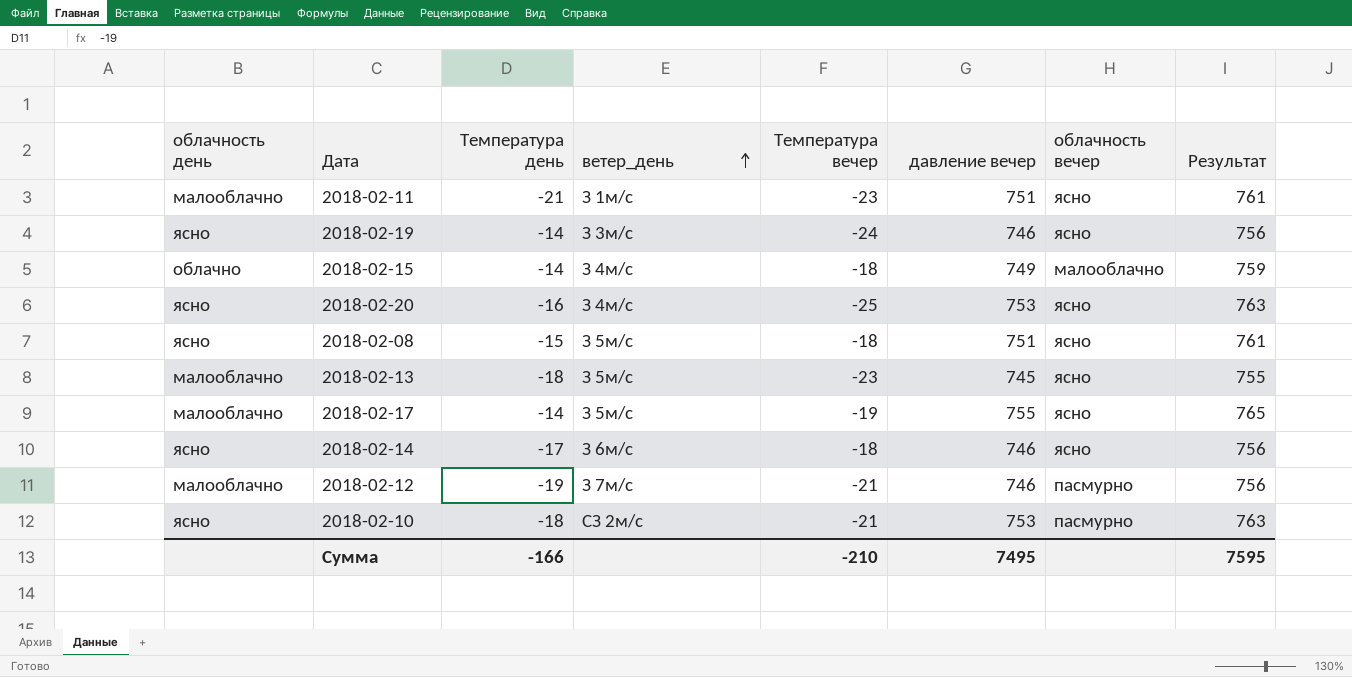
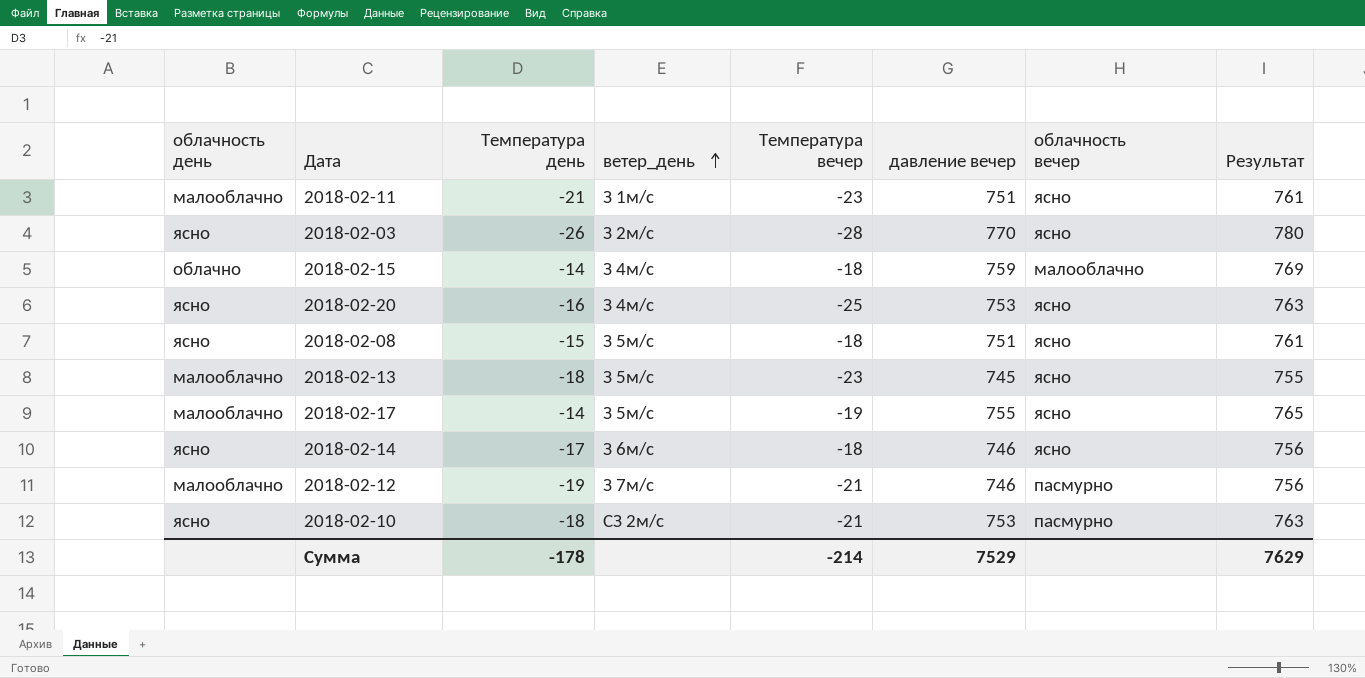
row 2018-02-19: ясно | -14 | З 3м/с | -24 | 746 | ясно | 756 -> none
row 2018-02-03: none -> ясно | -26 | З 2м/с | -28 | 770 | ясно | 780
2018-02-15 | давление вечер: 749 -> 759
2018-02-15 | Результат: 759 -> 769
Сумма | Температура день: -166 -> -178
Сумма | Температура вечер: -210 -> -214
Сумма | давление вечер: 7495 -> 7529
Сумма | Результат: 7595 -> 7629

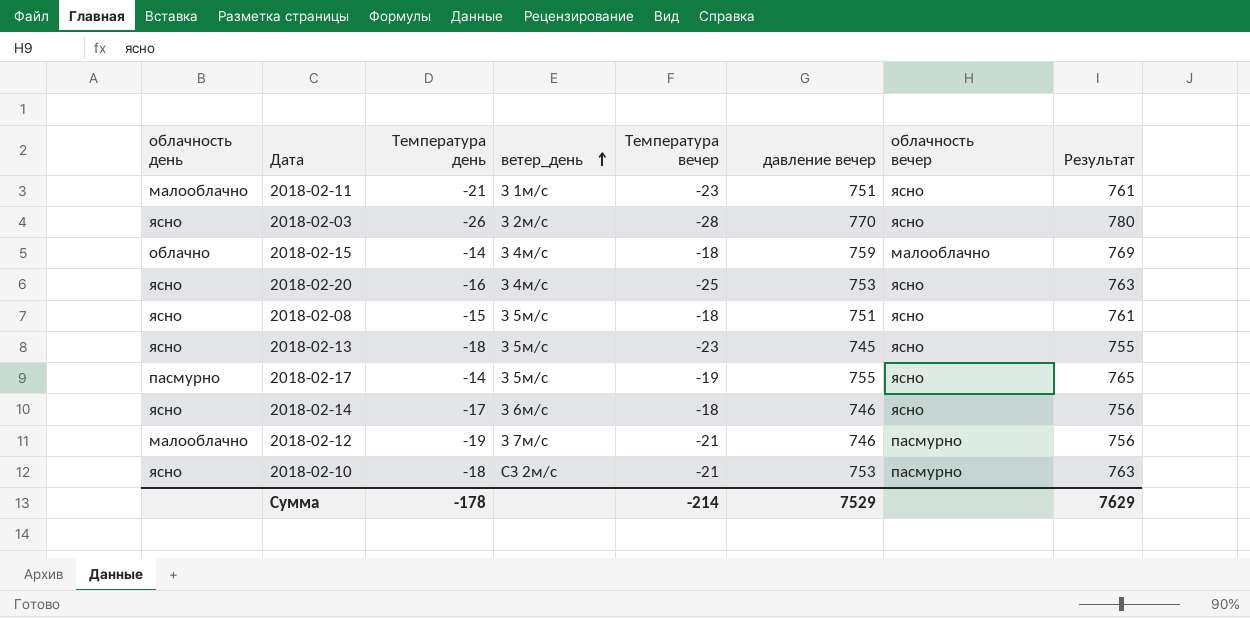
2018-02-13 | облачность день: малооблачно -> ясно
2018-02-17 | облачность день: малооблачно -> пасмурно

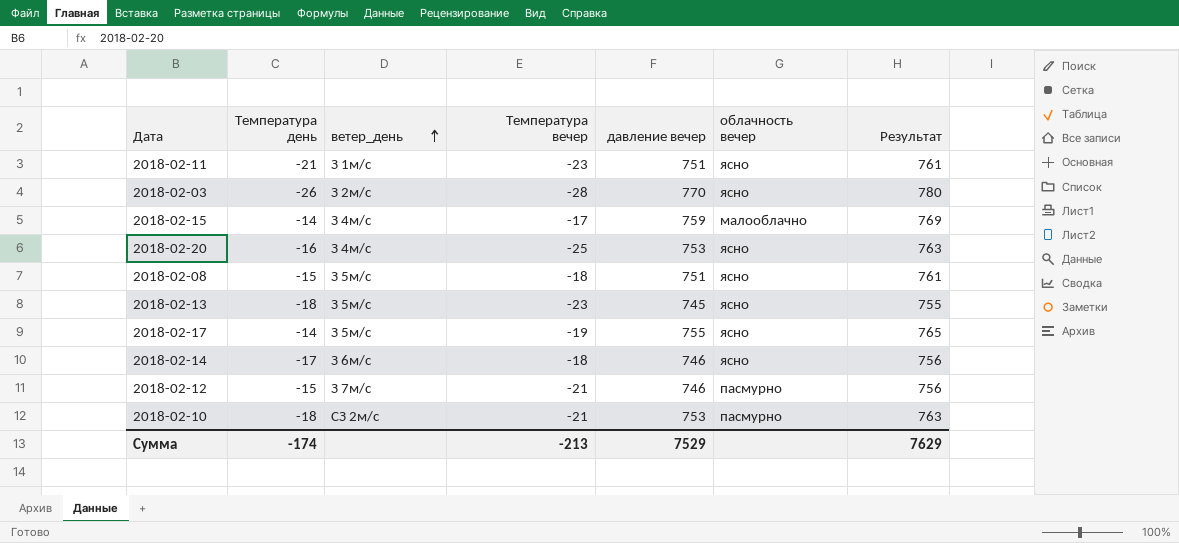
column облачность день | position: 1 -> none
2018-02-15 | Температура вечер: -18 -> -17
2018-02-12 | Температура день: -19 -> -15
Сумма | Температура день: -178 -> -174
Сумма | Температура вечер: -214 -> -213

